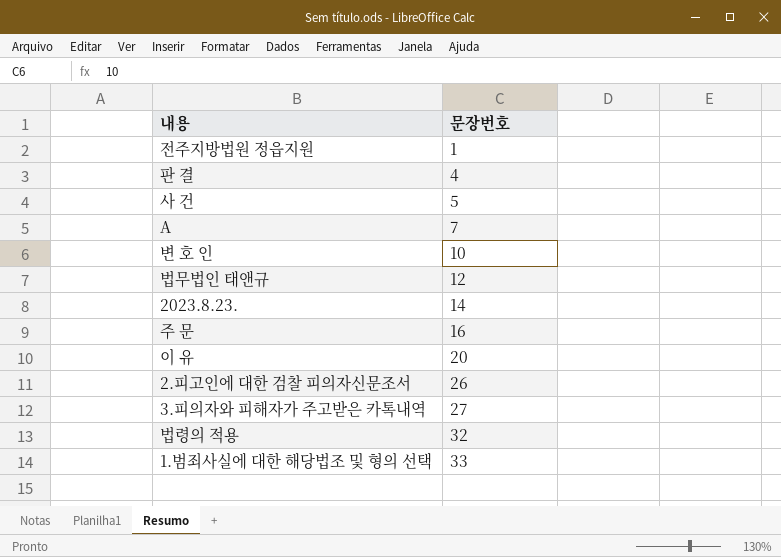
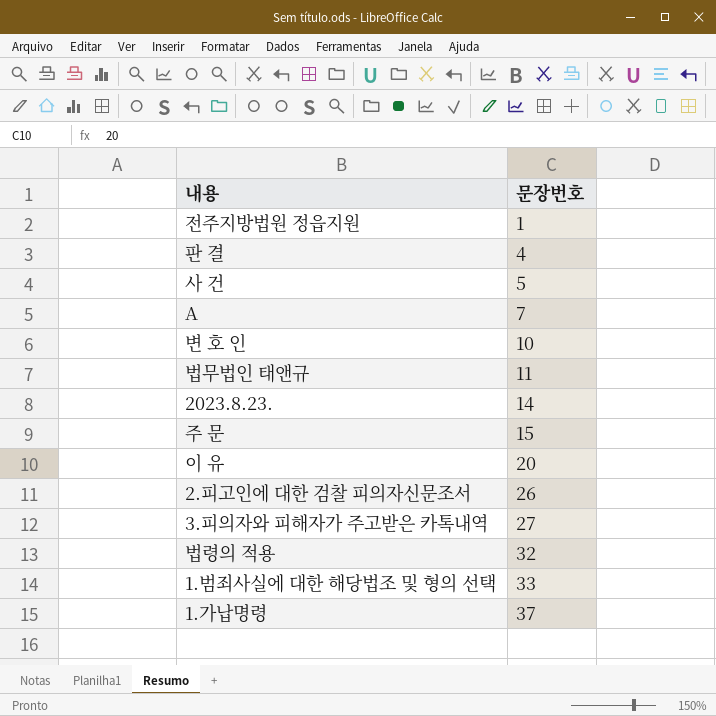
법무법인 태앤규 | 문장번호: 12 -> 11
주 문 | 문장번호: 16 -> 15
row 1.가납명령: none -> 37

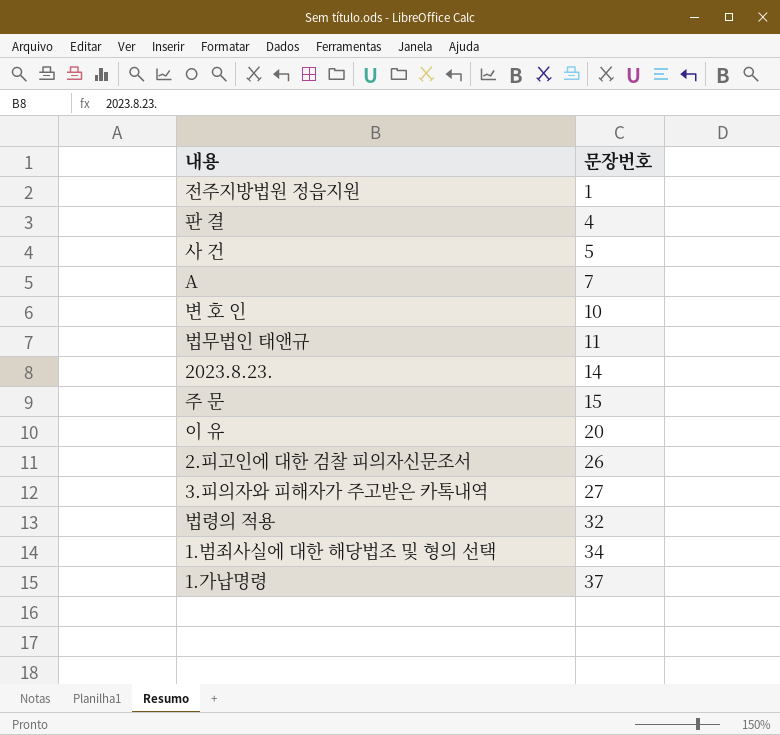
1.범죄사실에 대한 해당법조 및 형의 선택 | 문장번호: 33 -> 34

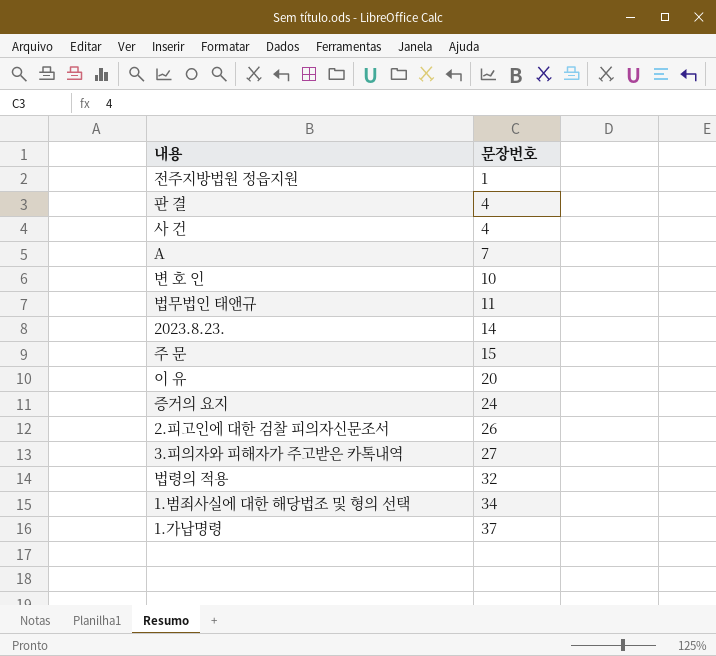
사 건 | 문장번호: 5 -> 4
row 증거의 요지: none -> 24

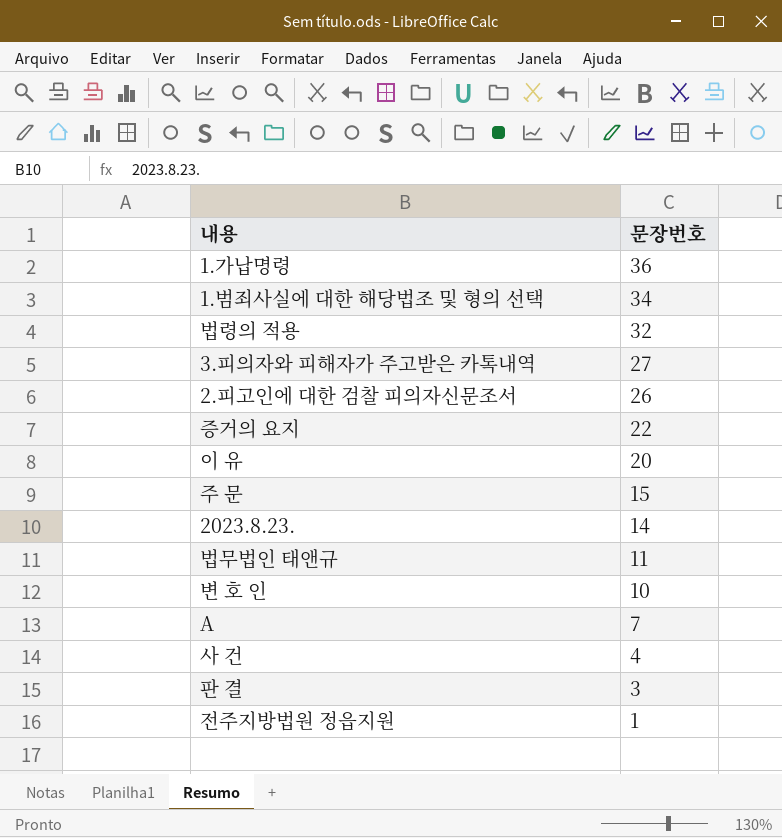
row order: 문장번호 ascending -> 문장번호 descending
1.가납명령 | 문장번호: 37 -> 36
증거의 요지 | 문장번호: 24 -> 22
판 결 | 문장번호: 4 -> 3

